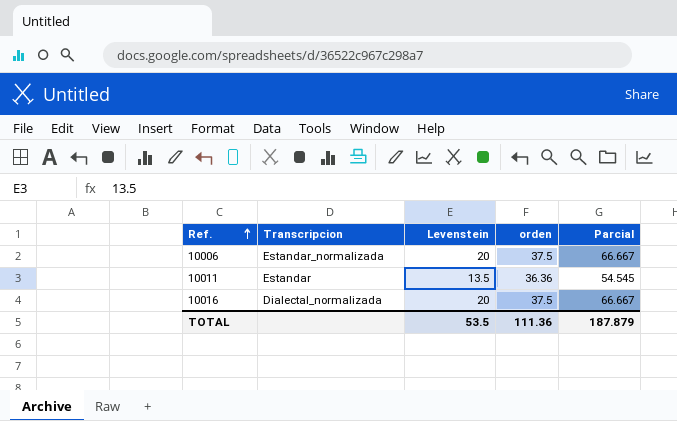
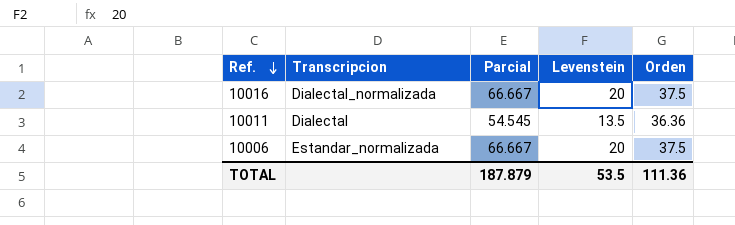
row order: Ref. ascending -> Ref. descending
column Parcial | position: 5 -> 3
column name: orden -> Orden
10011 | Transcripcion: Estandar -> Dialectal

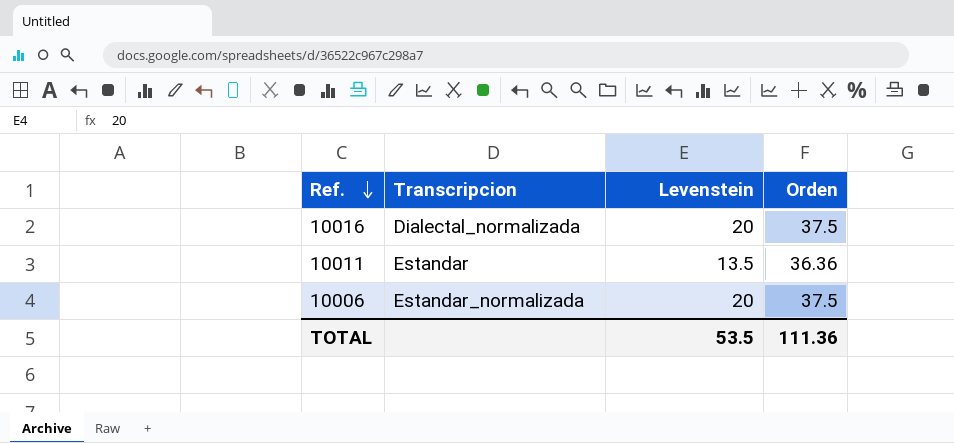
column Parcial | position: 3 -> none
10011 | Transcripcion: Dialectal -> Estandar

